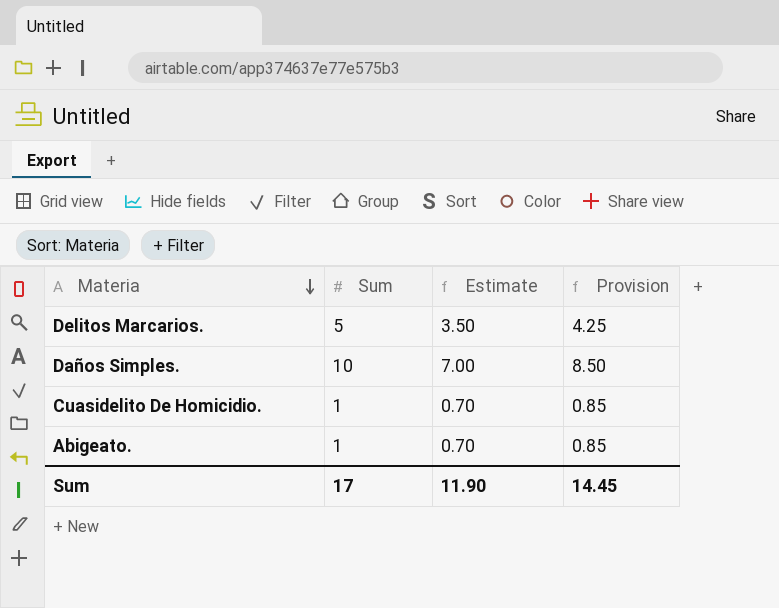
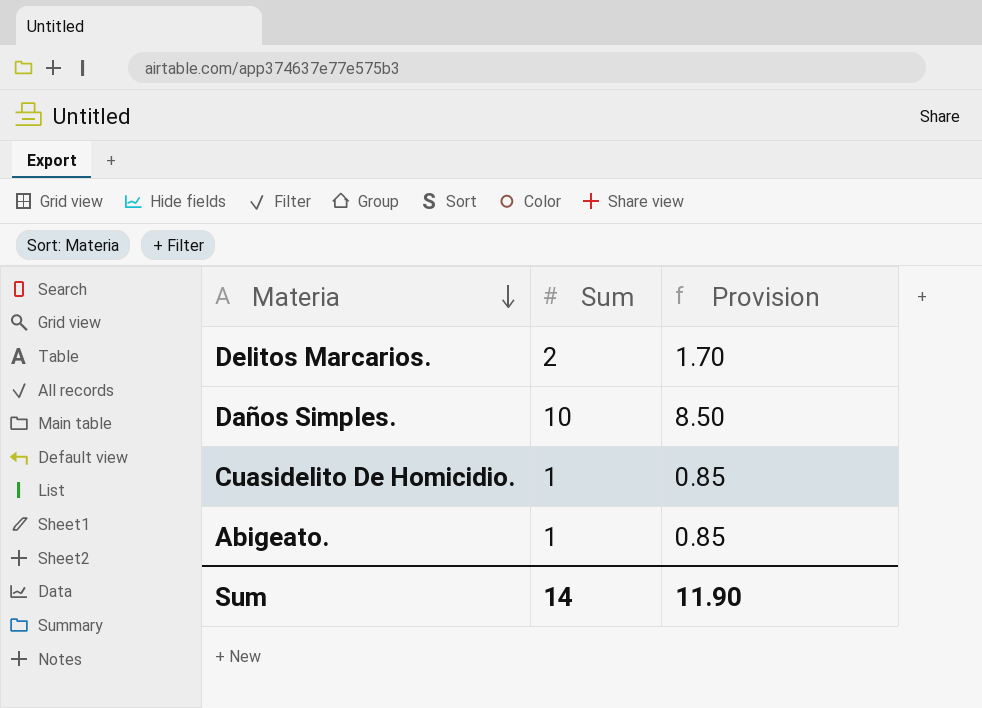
column Estimate | formula: [Sum] * 0.7 -> none
Delitos Marcarios. | Sum: 5 -> 2
Delitos Marcarios. | Provision: 4.25 -> 1.70
Sum | Sum: 17 -> 14
Sum | Provision: 14.45 -> 11.90

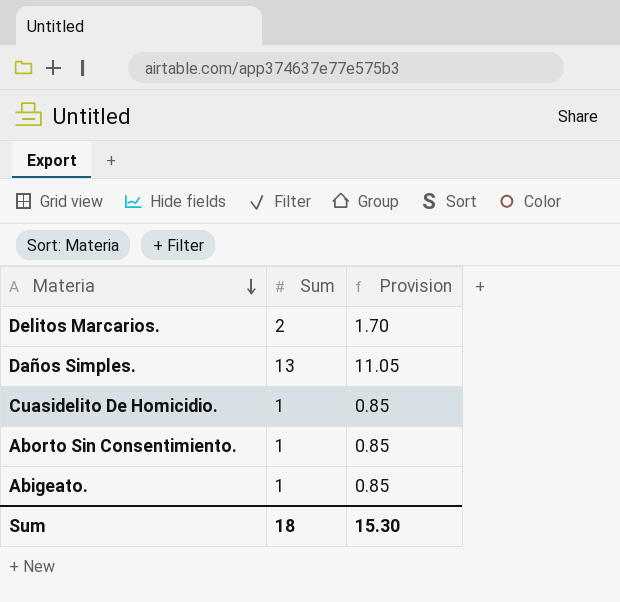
Daños Simples. | Sum: 10 -> 13
Daños Simples. | Provision: 8.50 -> 11.05
row Aborto Sin Consentimiento.: none -> 1 | 0.85
Sum | Sum: 14 -> 18
Sum | Provision: 11.90 -> 15.30

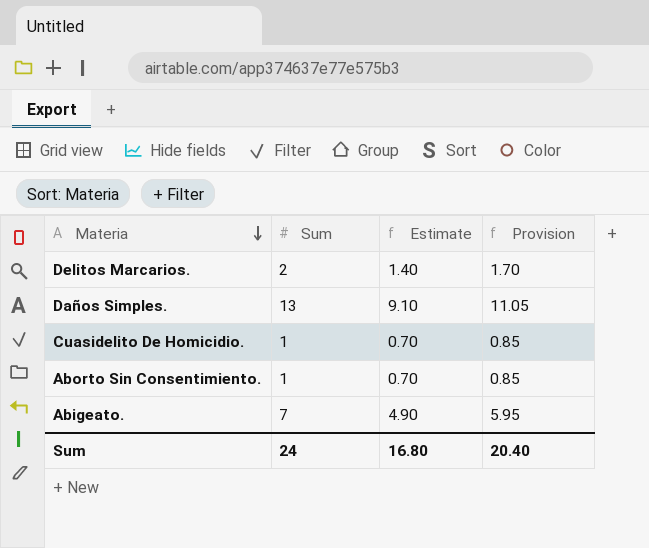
column Estimate | formula: none -> [Sum] * 0.7
Abigeato. | Sum: 1 -> 7
Abigeato. | Provision: 0.85 -> 5.95
Sum | Sum: 18 -> 24
Sum | Provision: 15.30 -> 20.40

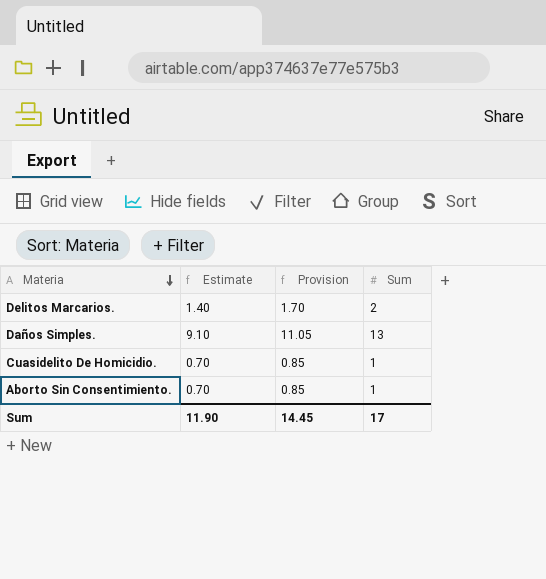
column Sum | position: 2 -> 4
row Abigeato.: 7 | 4.90 | 5.95 -> none
Sum | Estimate: 16.80 -> 11.90
Sum | Provision: 20.40 -> 14.45
Sum | Sum: 24 -> 17

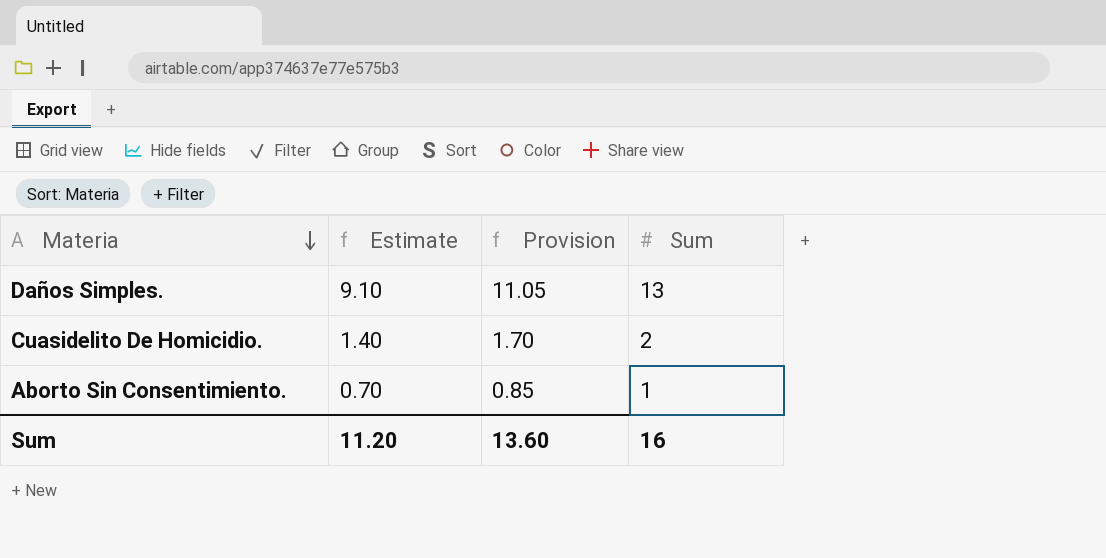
row Delitos Marcarios.: 1.40 | 1.70 | 2 -> none
Cuasidelito De Homicidio. | Estimate: 0.70 -> 1.40
Cuasidelito De Homicidio. | Provision: 0.85 -> 1.70
Cuasidelito De Homicidio. | Sum: 1 -> 2
Sum | Estimate: 11.90 -> 11.20
Sum | Provision: 14.45 -> 13.60
Sum | Sum: 17 -> 16

